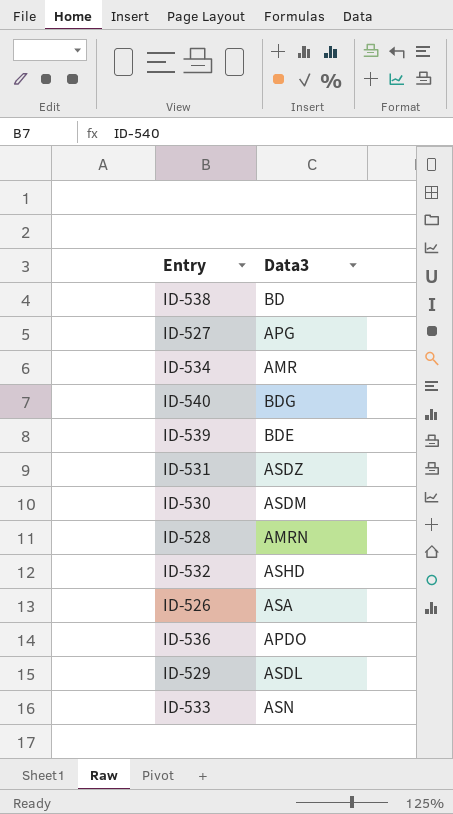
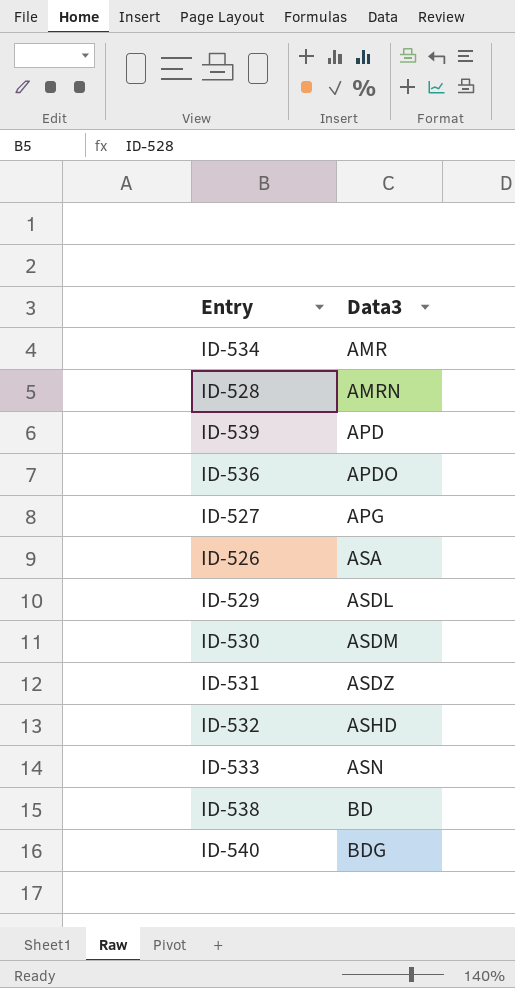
row order: none -> Data3 ascending
ID-539 | Data3: BDE -> APD

